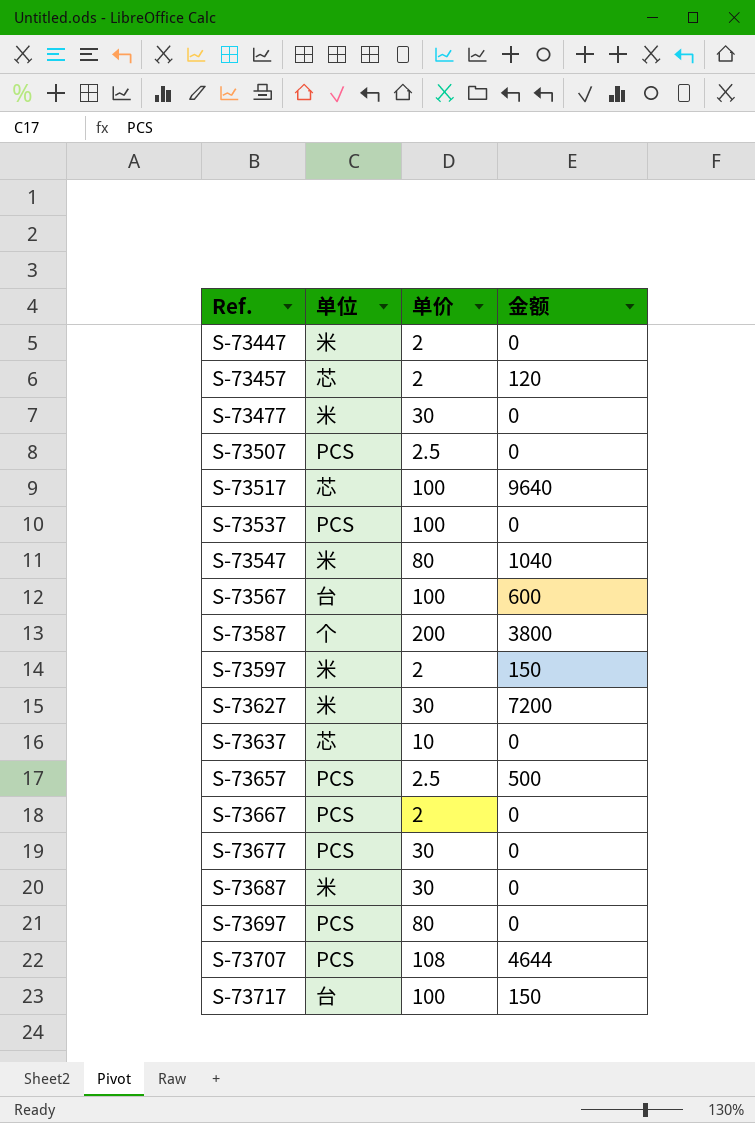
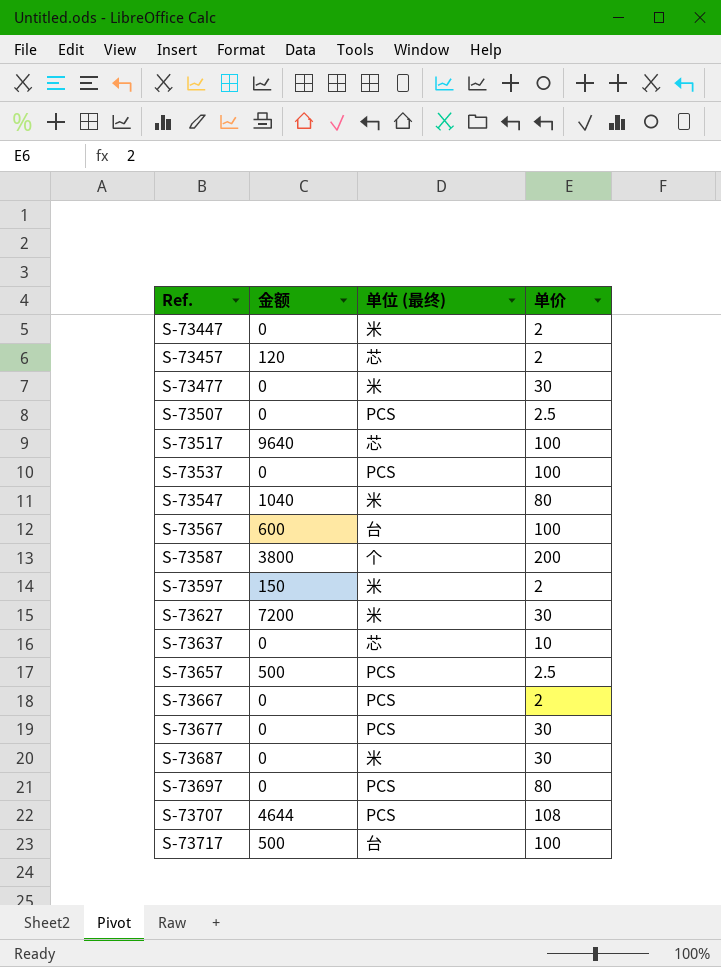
column 金额 | position: 4 -> 2
column name: 单位 -> 单位 (最终)
S-73717 | 金额: 150 -> 500

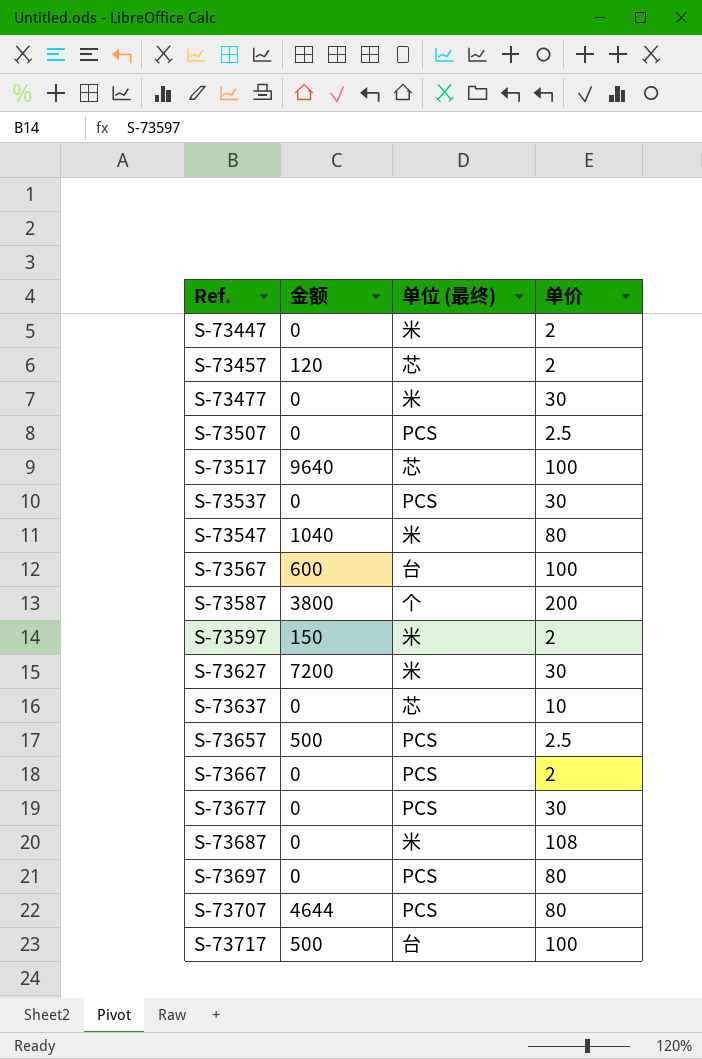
S-73537 | 单价: 100 -> 30
S-73687 | 单价: 30 -> 108
S-73707 | 单价: 108 -> 80

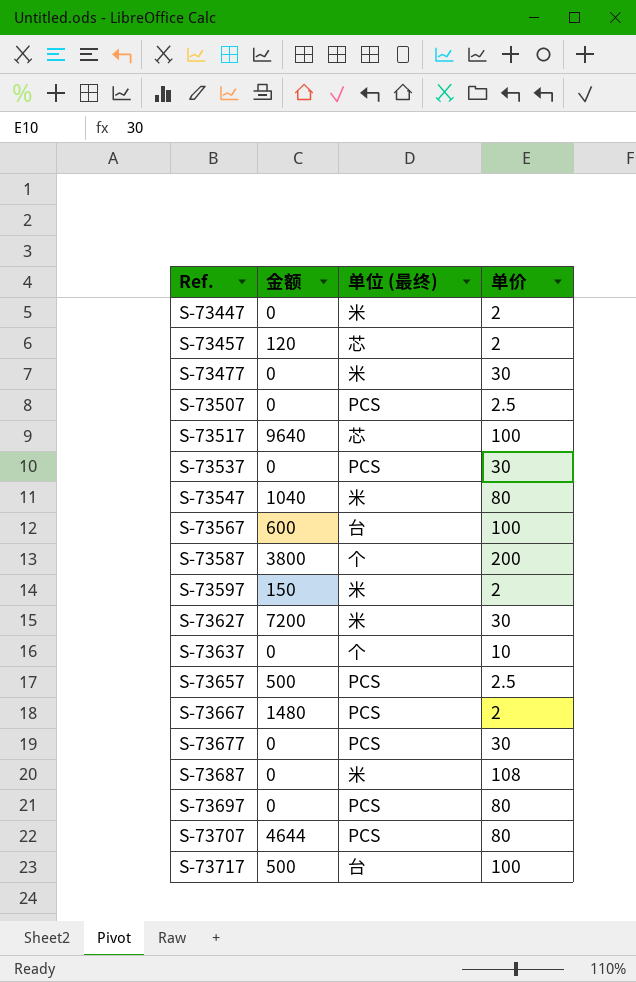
S-73637 | 单位 (最终): 芯 -> 个
S-73667 | 金额: 0 -> 1480

